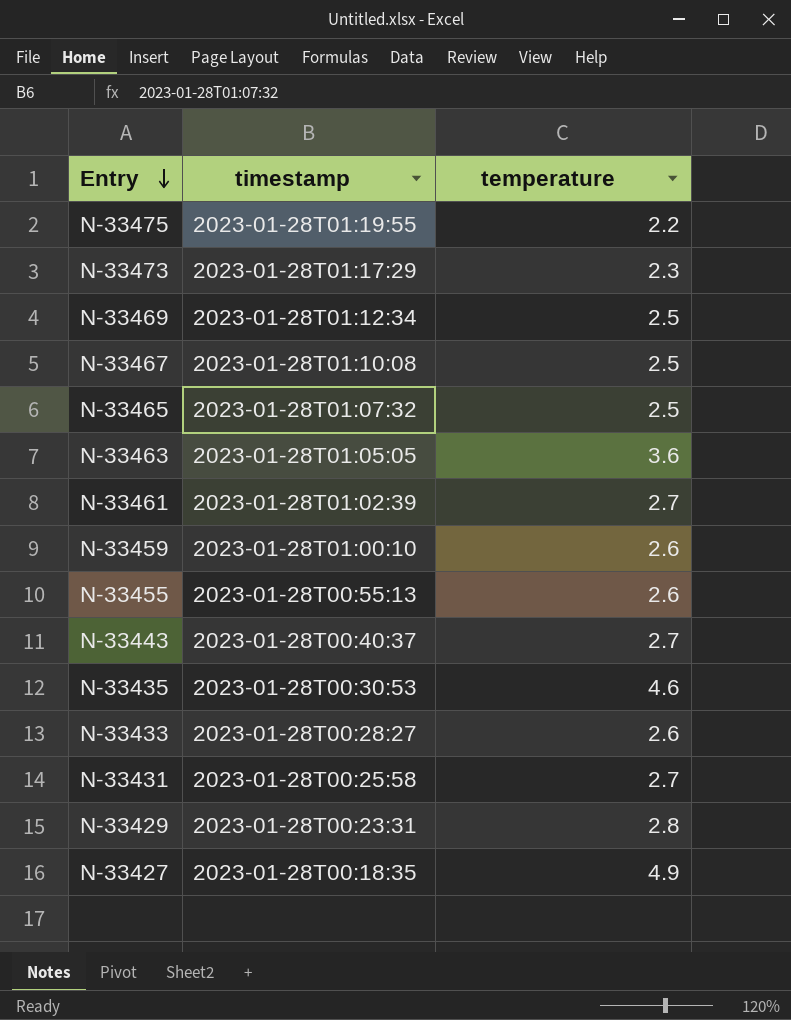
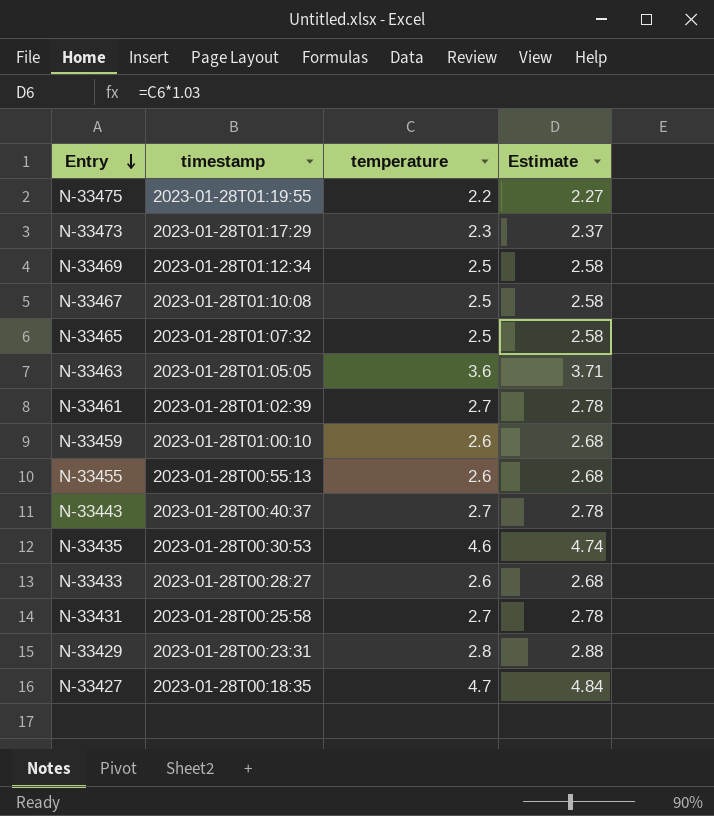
column Estimate | formula: none -> [temperature] * 1.03
N-33427 | temperature: 4.9 -> 4.7

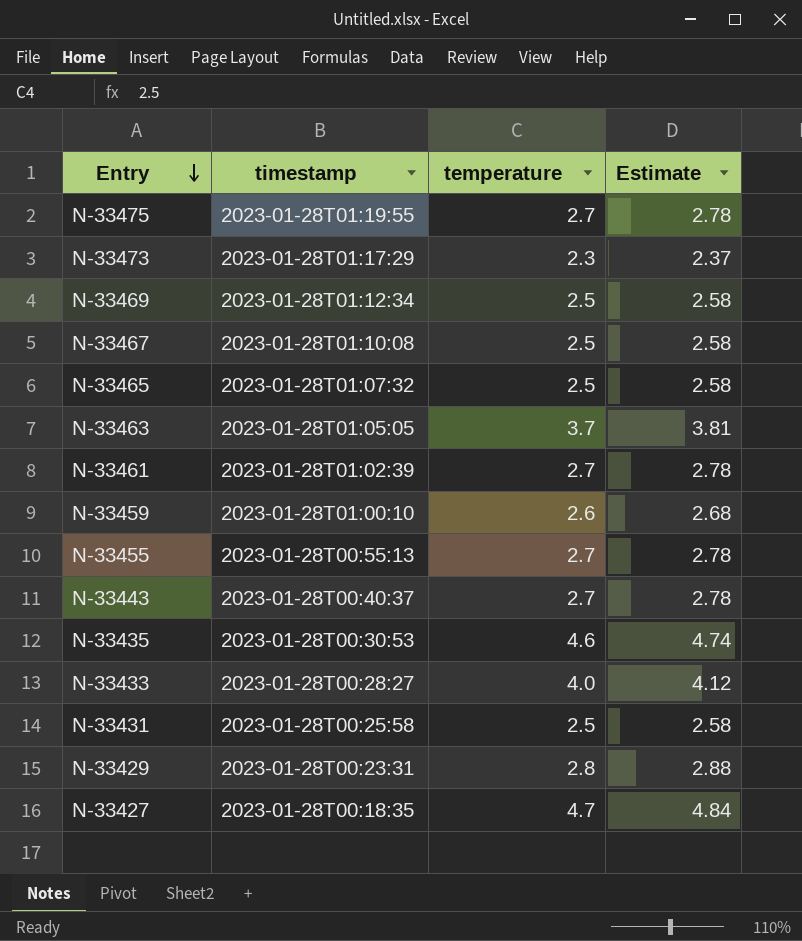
N-33475 | temperature: 2.2 -> 2.7
N-33475 | Estimate: 2.27 -> 2.78
N-33463 | temperature: 3.6 -> 3.7
N-33463 | Estimate: 3.71 -> 3.81
N-33455 | temperature: 2.6 -> 2.7
N-33455 | Estimate: 2.68 -> 2.78
N-33433 | temperature: 2.6 -> 4.0
N-33433 | Estimate: 2.68 -> 4.12
N-33431 | temperature: 2.7 -> 2.5
N-33431 | Estimate: 2.78 -> 2.58

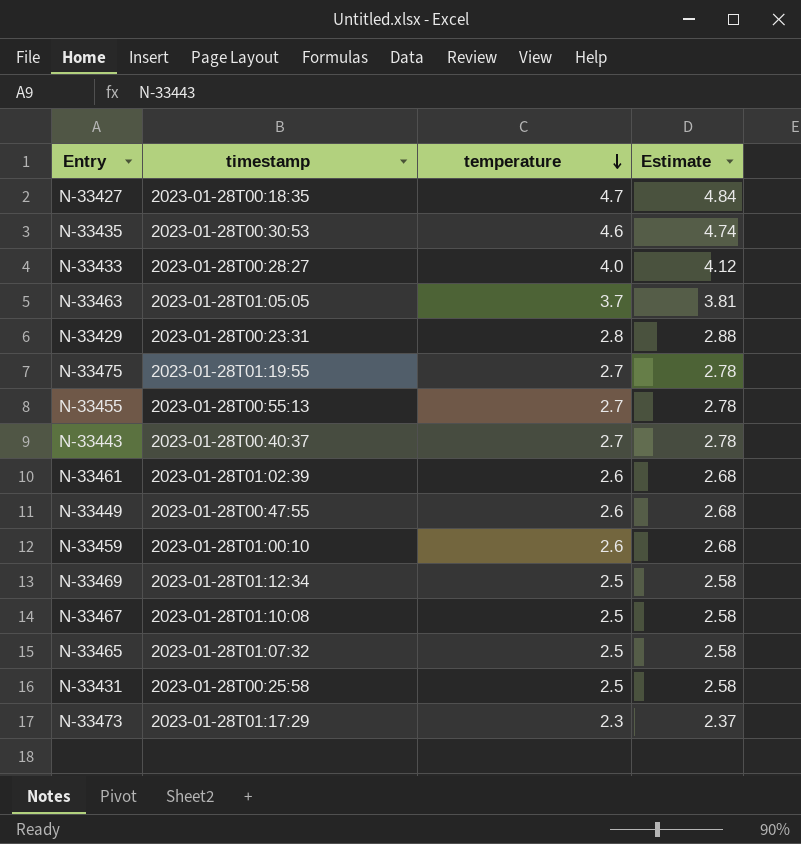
row order: Entry descending -> temperature descending
N-33461 | temperature: 2.7 -> 2.6
N-33461 | Estimate: 2.78 -> 2.68
row N-33449: none -> 2023-01-28T00:47:55 | 2.6 | 2.68

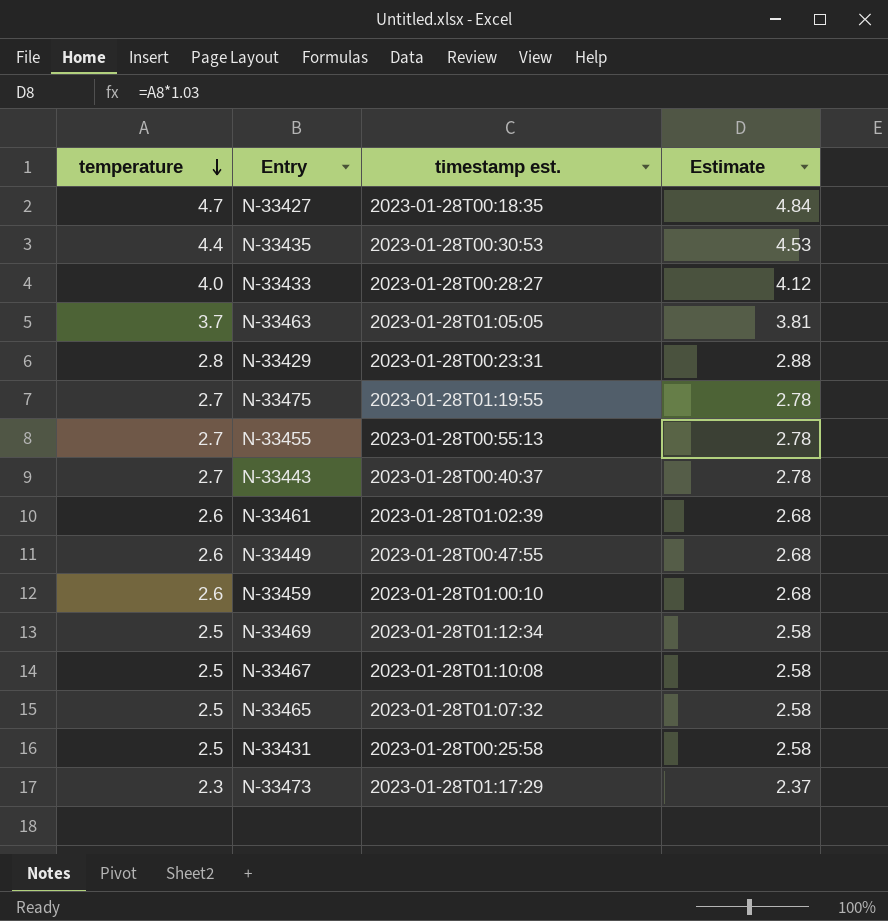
column temperature | position: 3 -> 1
column name: timestamp -> timestamp est.
N-33435 | temperature: 4.6 -> 4.4
N-33435 | Estimate: 4.74 -> 4.53

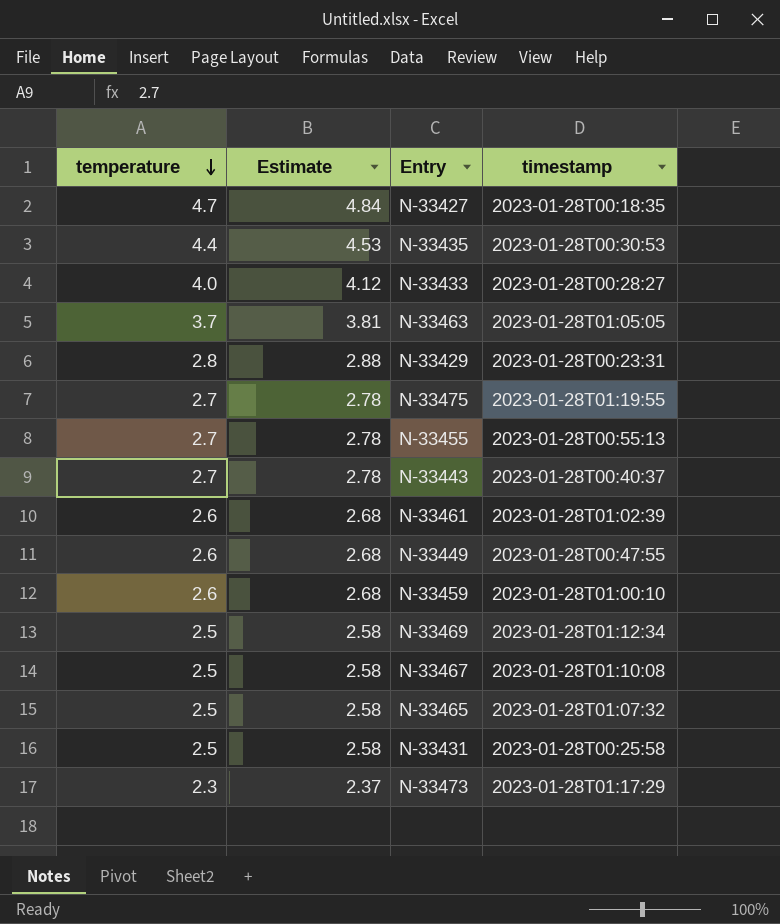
column Estimate | position: 4 -> 2
column name: timestamp est. -> timestamp

